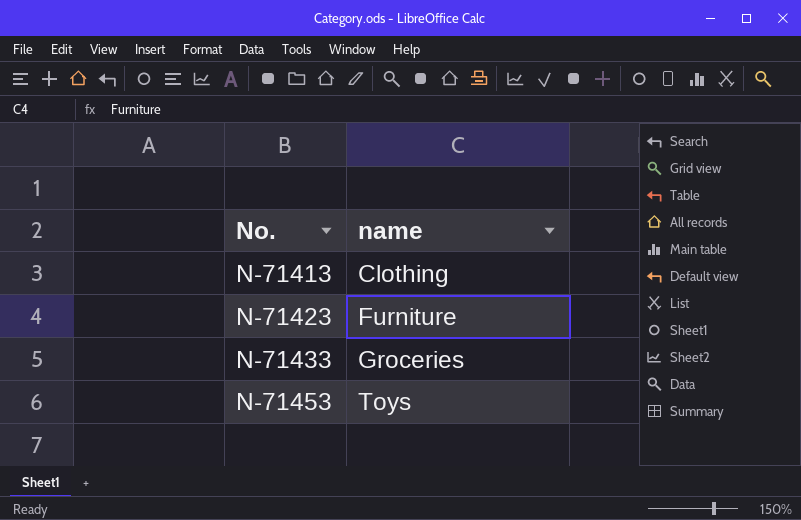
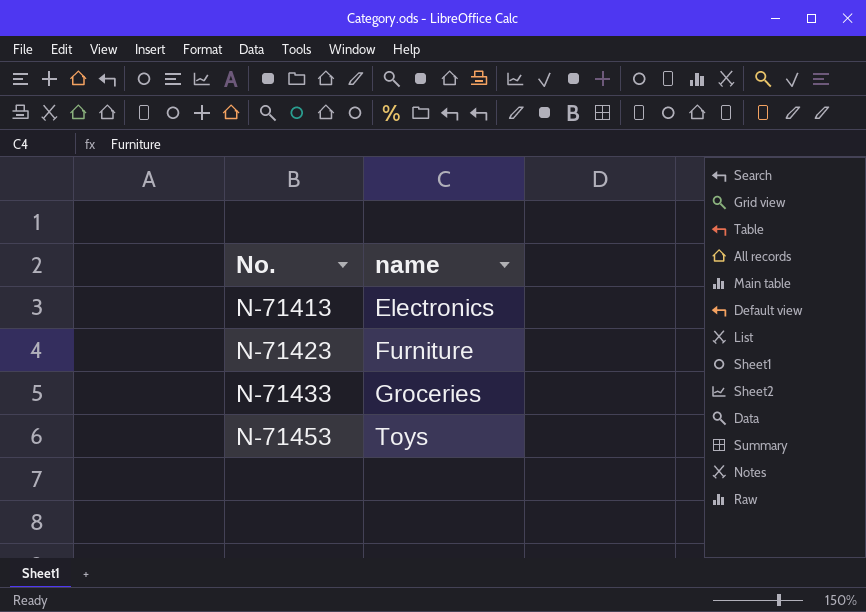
N-71413 | name: Clothing -> Electronics

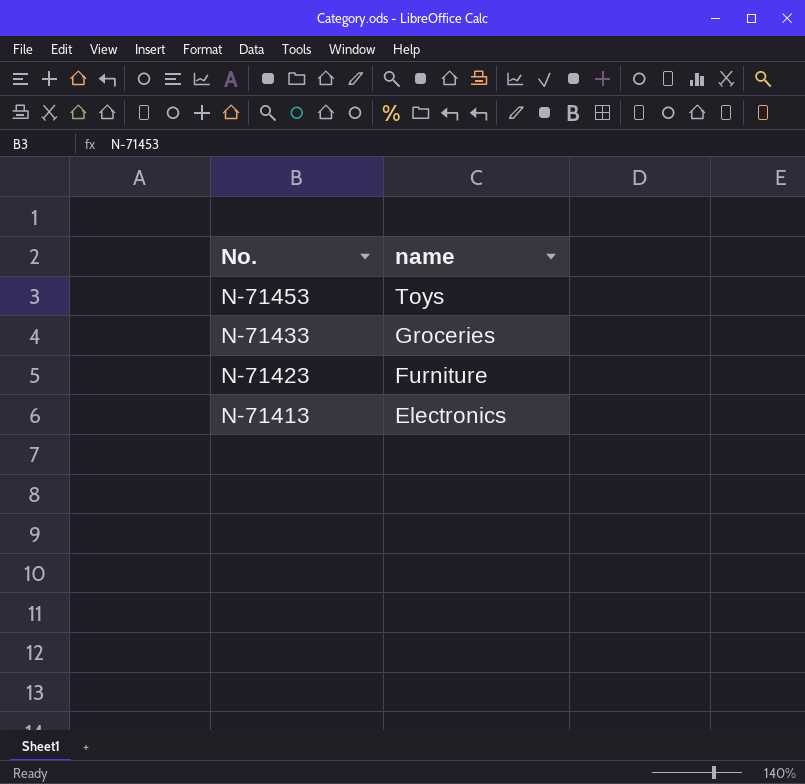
row order: No. ascending -> No. descending

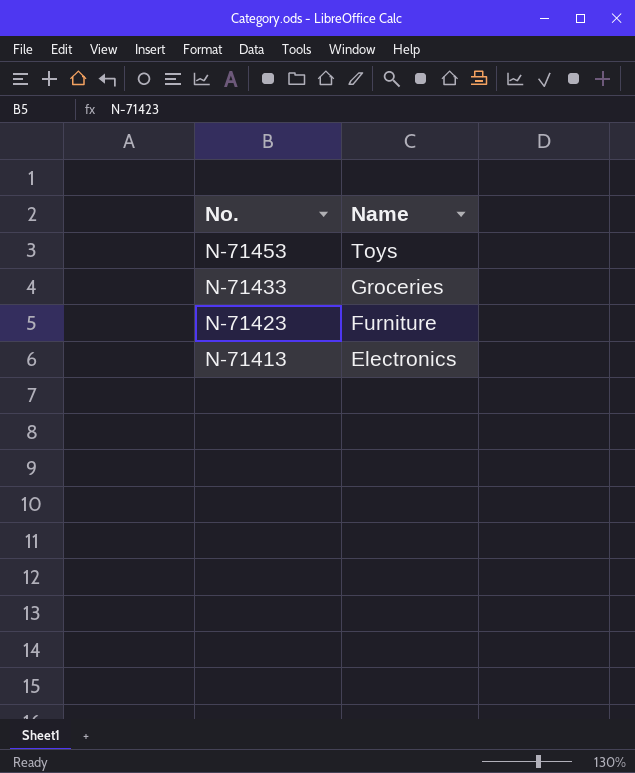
column name: name -> Name

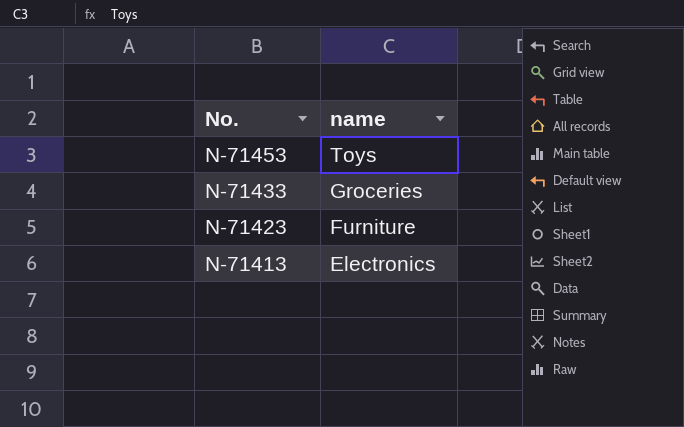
column name: Name -> name

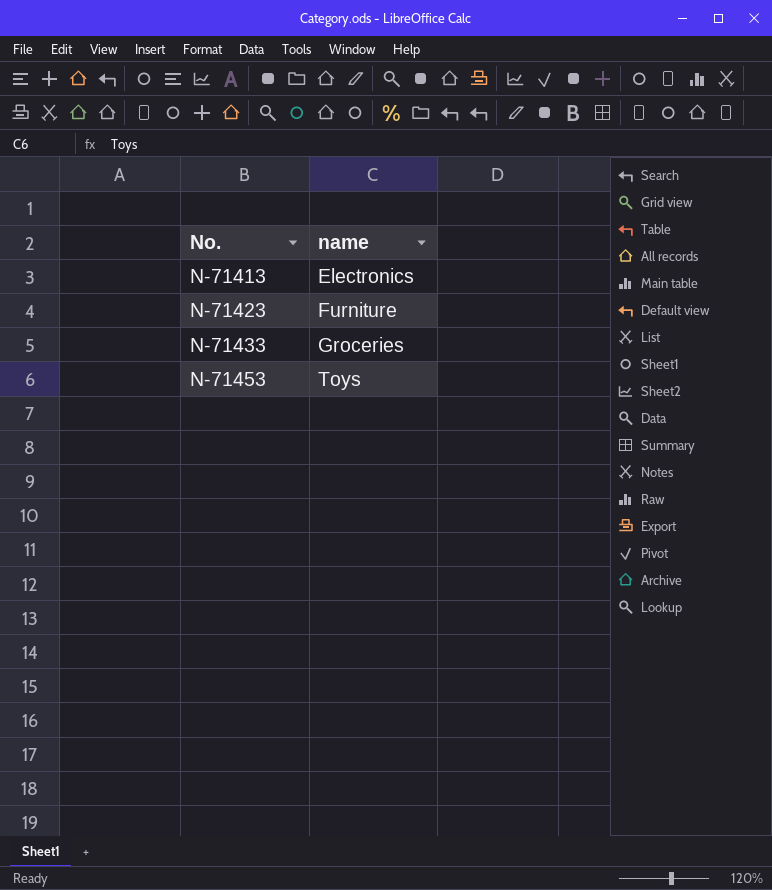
row order: No. descending -> No. ascending

